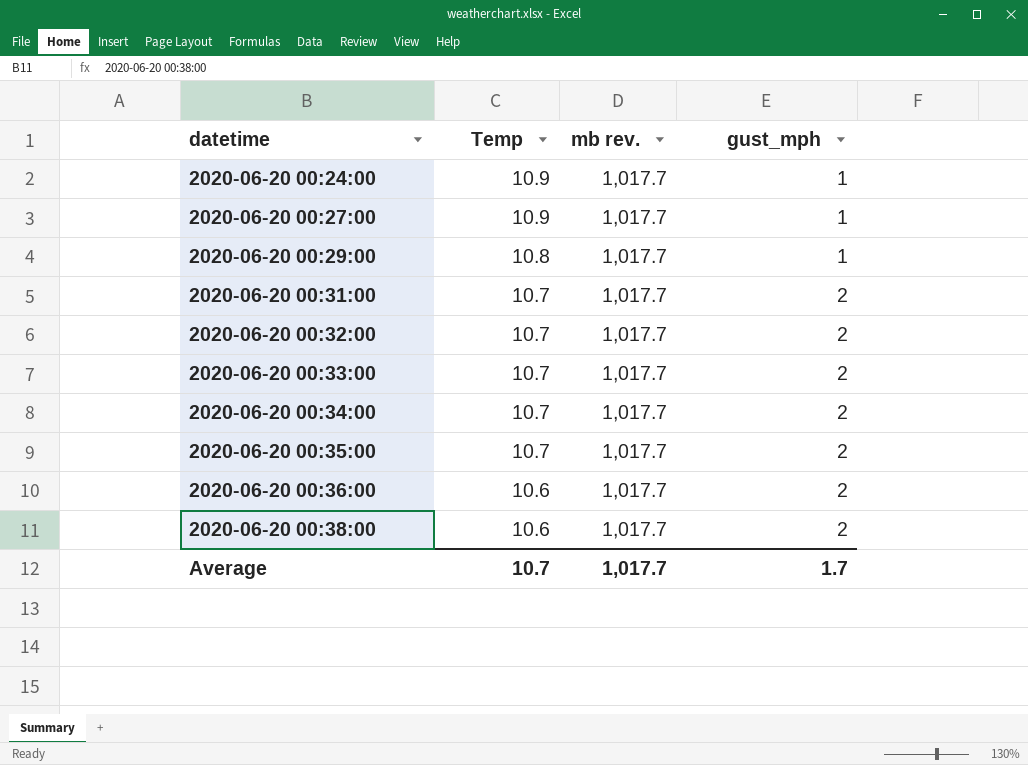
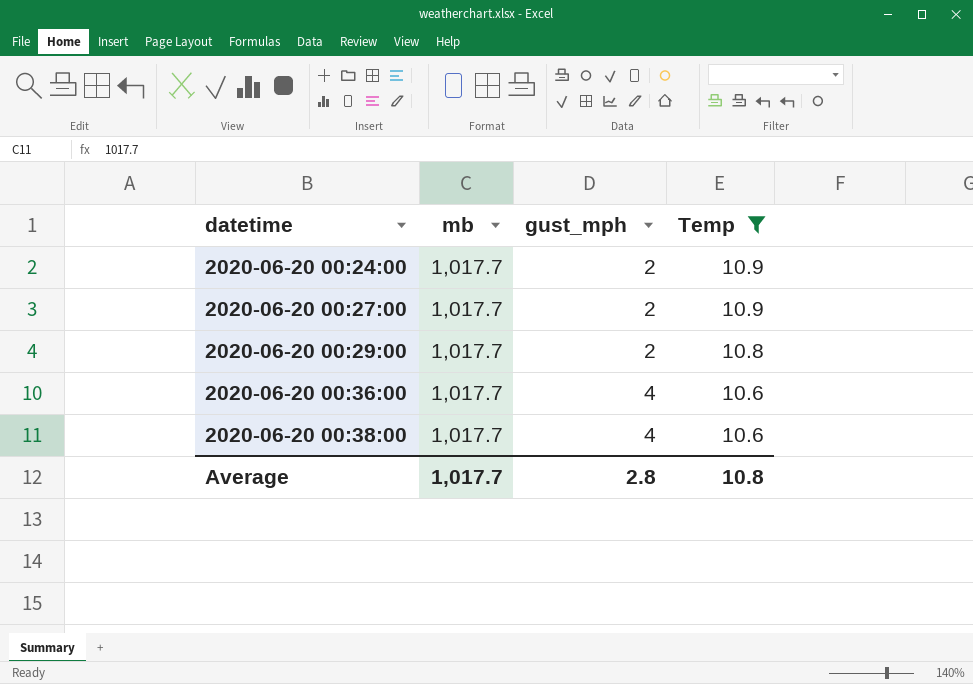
filter: none -> Temp != 10.7
column name: mb rev. -> mb
column Temp | position: 2 -> 4
2020-06-20 00:24:00 | gust_mph: 1 -> 2
2020-06-20 00:27:00 | gust_mph: 1 -> 2
2020-06-20 00:29:00 | gust_mph: 1 -> 2
2020-06-20 00:36:00 | gust_mph: 2 -> 4
2020-06-20 00:38:00 | gust_mph: 2 -> 4
Average | gust_mph: 1.7 -> 2.8
Average | Temp: 10.7 -> 10.8

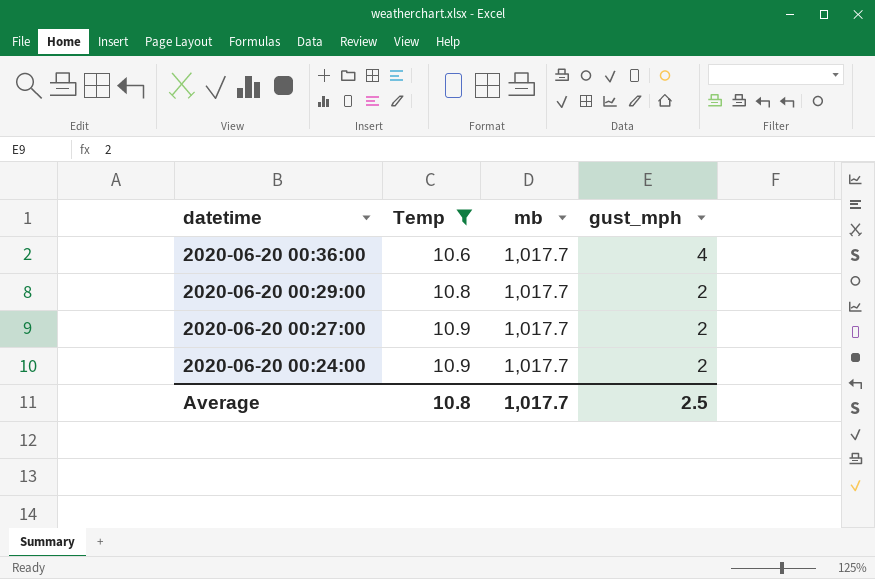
row order: datetime ascending -> datetime descending
column Temp | position: 4 -> 2
row 2020-06-20 00:38:00: 1,017.7 | 4 | 10.6 -> none
Average | gust_mph: 2.8 -> 2.5

